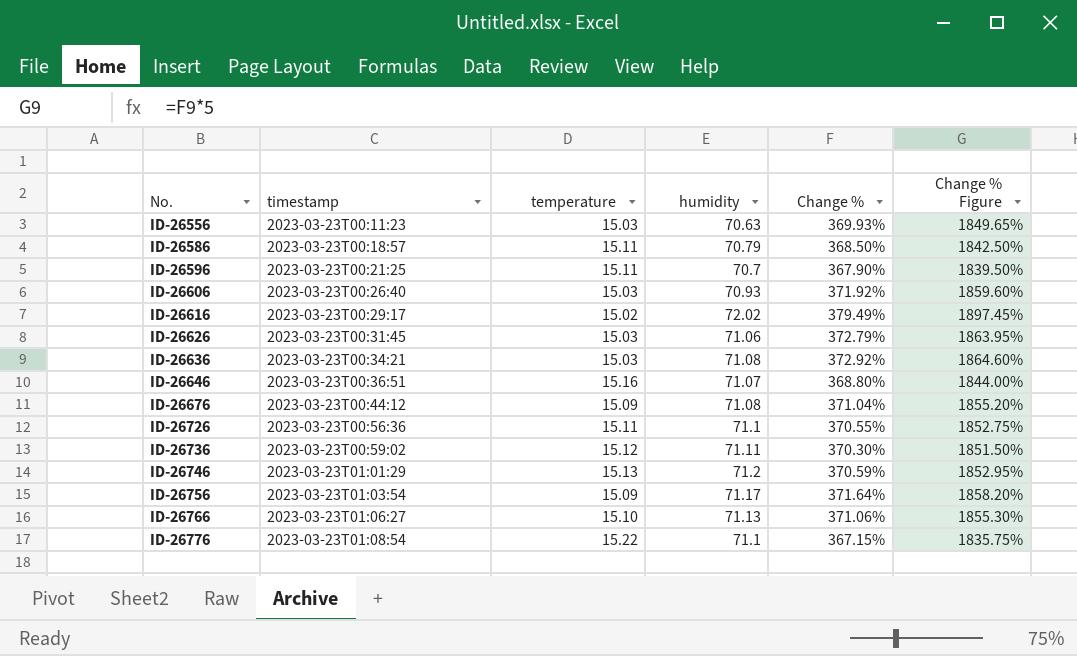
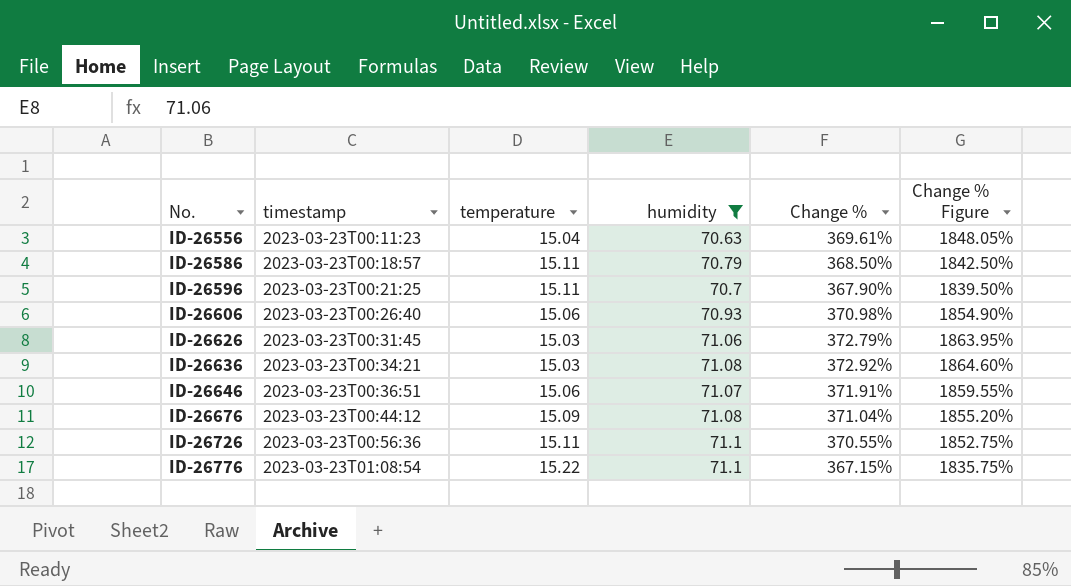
filter: none -> humidity <= 71.1
ID-26556 | temperature: 15.03 -> 15.04
ID-26556 | Change %: 369.93% -> 369.61%
ID-26556 | Change % Figure: 1849.65% -> 1848.05%
ID-26606 | temperature: 15.03 -> 15.06
ID-26606 | Change %: 371.92% -> 370.98%
ID-26606 | Change % Figure: 1859.60% -> 1854.90%
ID-26646 | temperature: 15.16 -> 15.06
ID-26646 | Change %: 368.80% -> 371.91%
ID-26646 | Change % Figure: 1844.00% -> 1859.55%

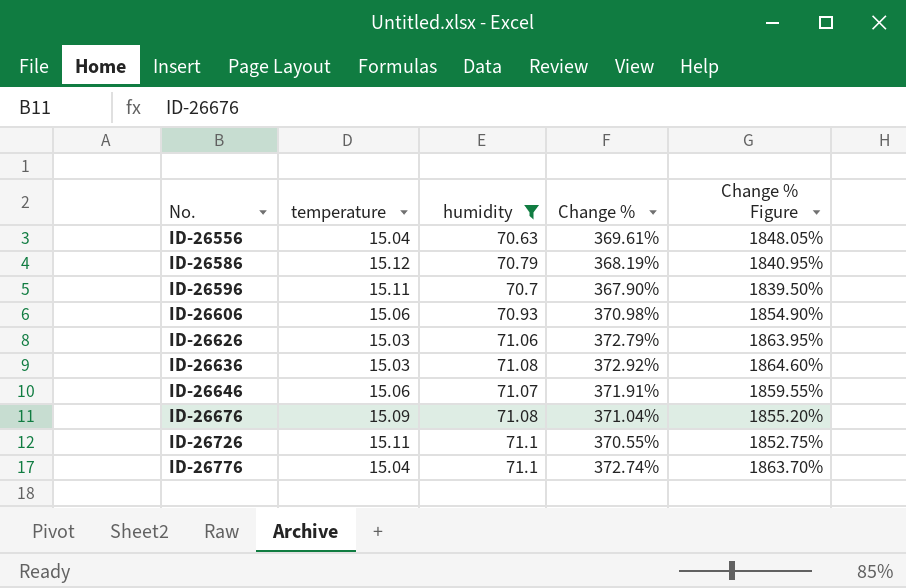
column timestamp | position: 2 -> none
ID-26586 | temperature: 15.11 -> 15.12
ID-26586 | Change %: 368.50% -> 368.19%
ID-26586 | Change % Figure: 1842.50% -> 1840.95%
ID-26776 | temperature: 15.22 -> 15.04
ID-26776 | Change %: 367.15% -> 372.74%
ID-26776 | Change % Figure: 1835.75% -> 1863.70%

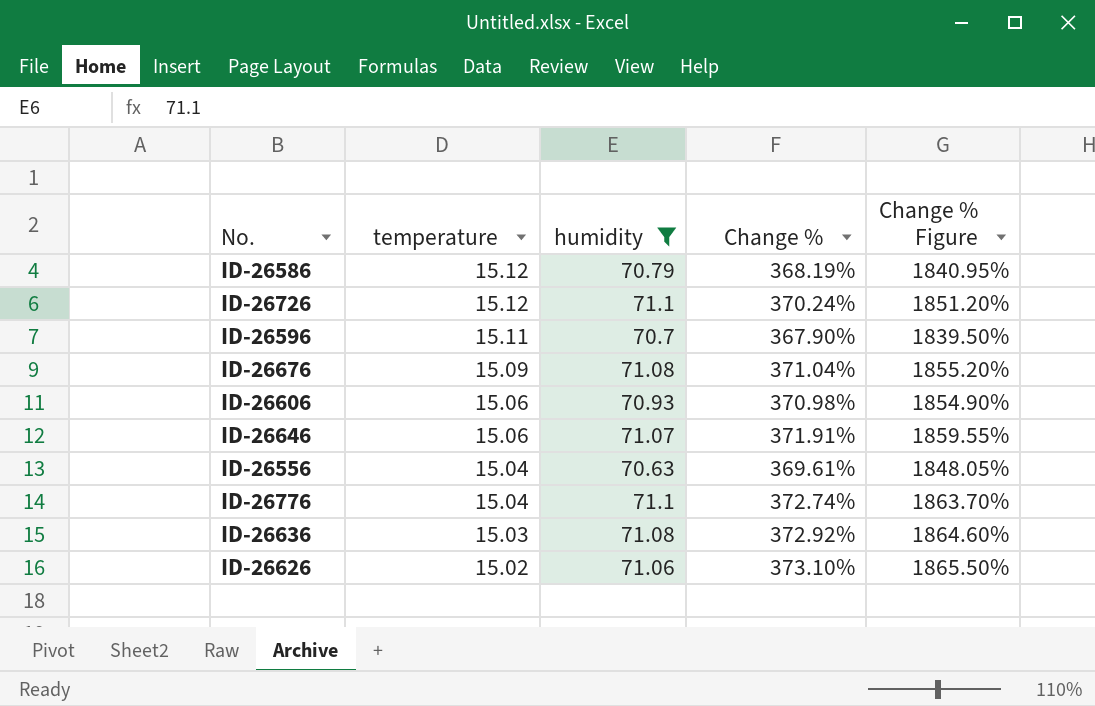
row order: No. ascending -> temperature descending
ID-26726 | temperature: 15.11 -> 15.12
ID-26726 | Change %: 370.55% -> 370.24%
ID-26726 | Change % Figure: 1852.75% -> 1851.20%
ID-26626 | temperature: 15.03 -> 15.02
ID-26626 | Change %: 372.79% -> 373.10%
ID-26626 | Change % Figure: 1863.95% -> 1865.50%

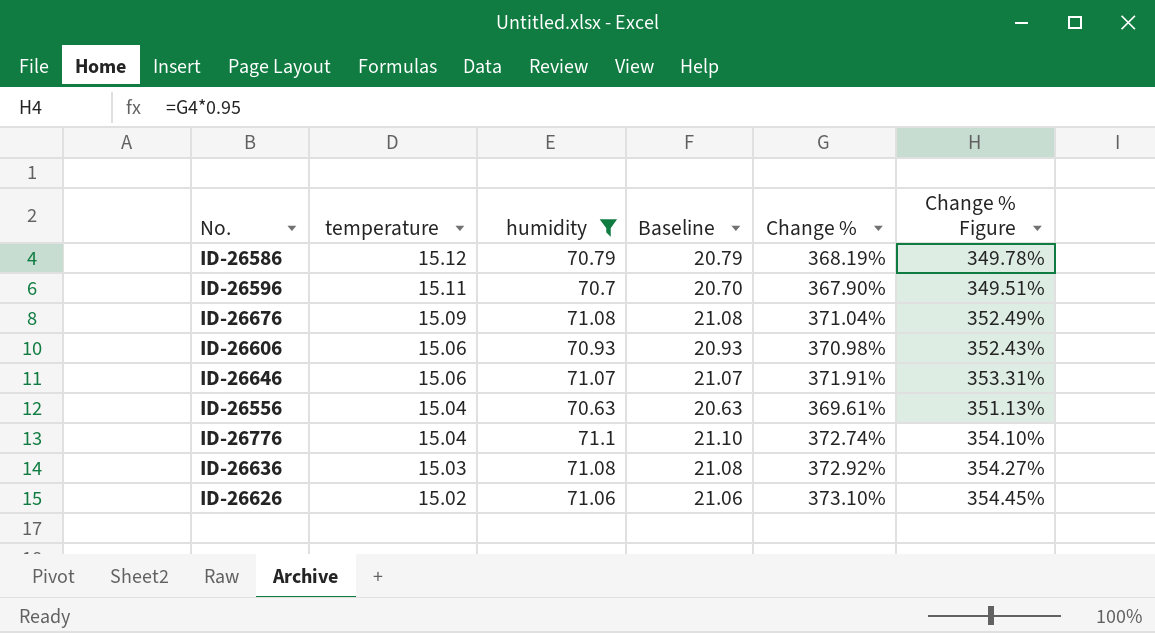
column Baseline | formula: none -> [humidity] - 50
column Change % Figure | formula: [Change %] * 5 -> [Change %] * 0.95
row ID-26726: 15.12 | 71.1 | 370.24% | 1851.20% -> none

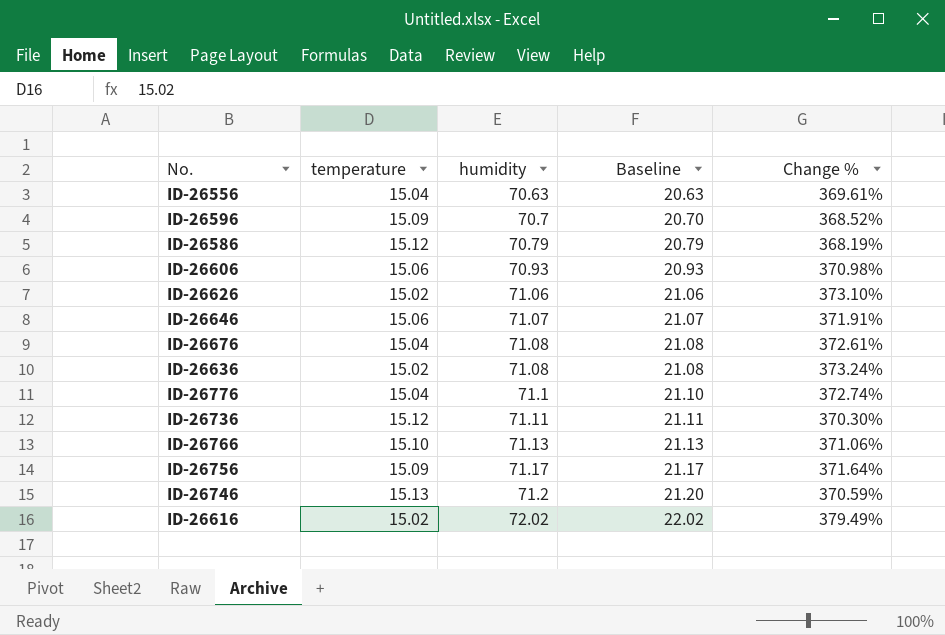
filter: humidity <= 71.1 -> none
row order: temperature descending -> humidity ascending
column Change % Figure | formula: [Change %] * 0.95 -> none
ID-26596 | temperature: 15.11 -> 15.09
ID-26596 | Change %: 367.90% -> 368.52%
ID-26676 | temperature: 15.09 -> 15.04
ID-26676 | Change %: 371.04% -> 372.61%
ID-26636 | temperature: 15.03 -> 15.02
ID-26636 | Change %: 372.92% -> 373.24%

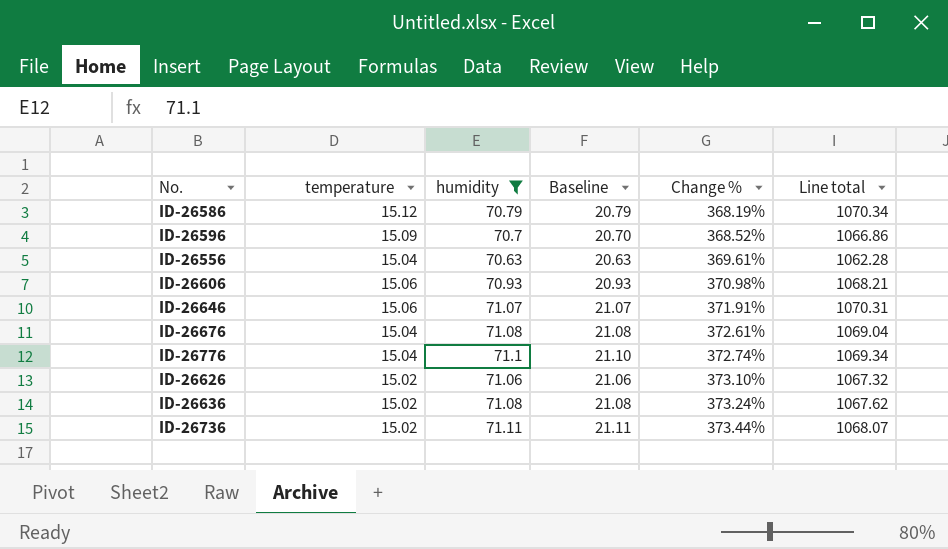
filter: none -> humidity <= 71.11
row order: humidity ascending -> Change % ascending
column Line total | formula: none -> [temperature] * [humidity]
ID-26736 | temperature: 15.12 -> 15.02
ID-26736 | Change %: 370.30% -> 373.44%

